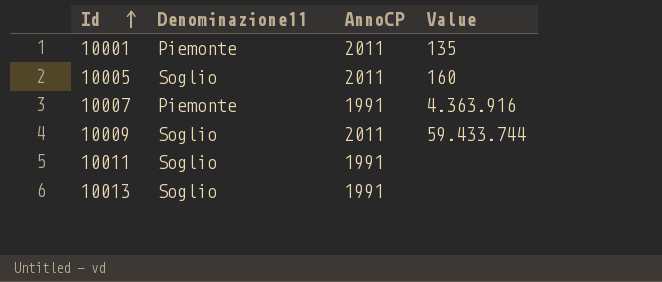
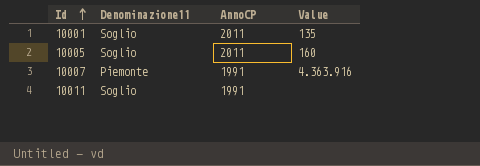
row 10009: Soglio | 2011 | 59.433.744 -> none
row 10013: Soglio | 1991 | none -> none
10001 | Denominazione11: Piemonte -> Soglio

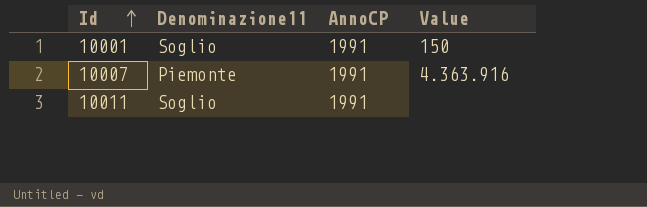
row 10005: Soglio | 2011 | 160 -> none
10001 | AnnoCP: 2011 -> 1991
10001 | Value: 135 -> 150

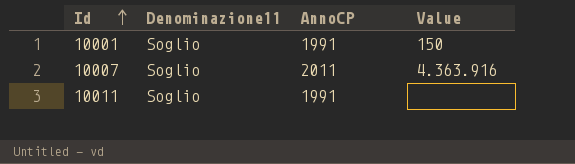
10007 | Denominazione11: Piemonte -> Soglio
10007 | AnnoCP: 1991 -> 2011

